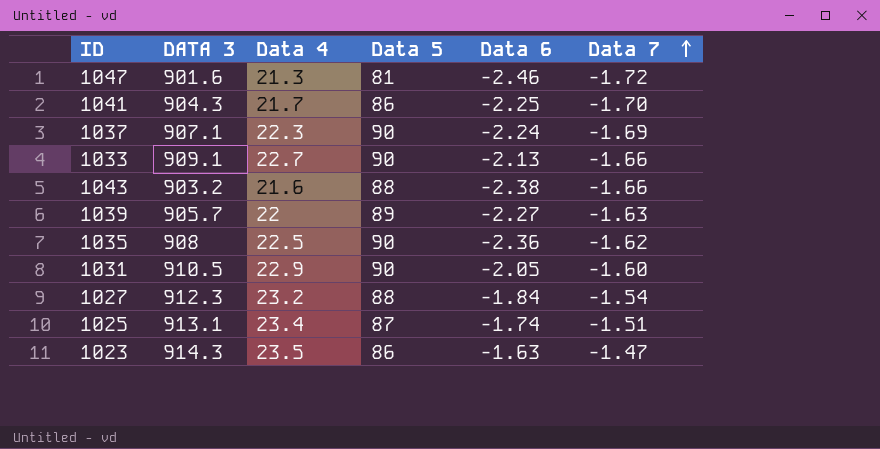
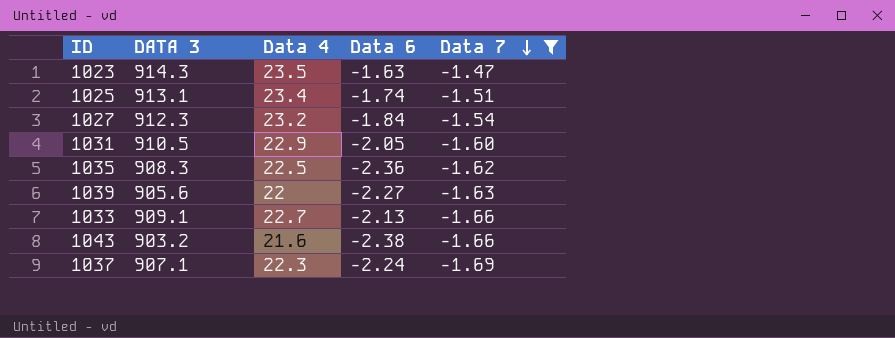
filter: none -> Data 7 >= -1.69
row order: Data 7 ascending -> Data 7 descending
column Data 5 | position: 4 -> none
1035 | DATA 3: 908 -> 908.3
1039 | DATA 3: 905.7 -> 905.6

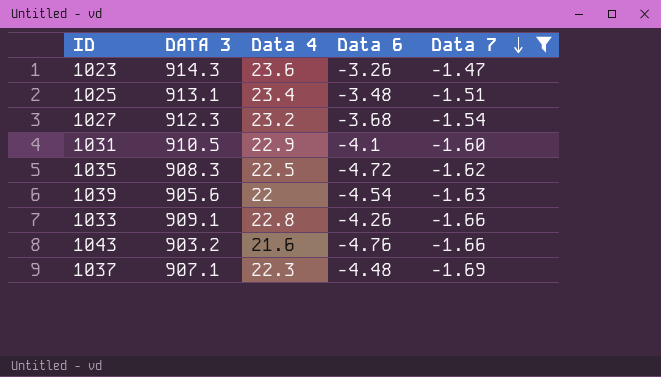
1023 | Data 4: 23.5 -> 23.6
1023 | Data 6: -1.63 -> -3.26
1025 | Data 6: -1.74 -> -3.48
1027 | Data 6: -1.84 -> -3.68
1031 | Data 6: -2.05 -> -4.1
1035 | Data 6: -2.36 -> -4.72
1039 | Data 6: -2.27 -> -4.54
1033 | Data 4: 22.7 -> 22.8
1033 | Data 6: -2.13 -> -4.26
1043 | Data 6: -2.38 -> -4.76
1037 | Data 6: -2.24 -> -4.48

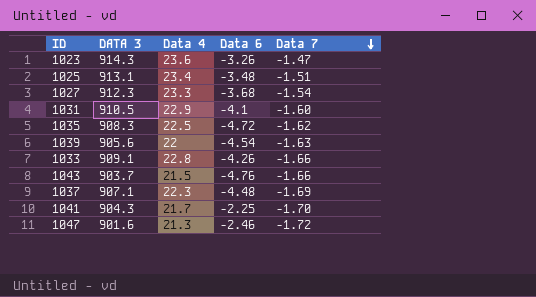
filter: Data 7 >= -1.69 -> none
1027 | Data 4: 23.2 -> 23.3
1043 | DATA 3: 903.2 -> 903.7
1043 | Data 4: 21.6 -> 21.5

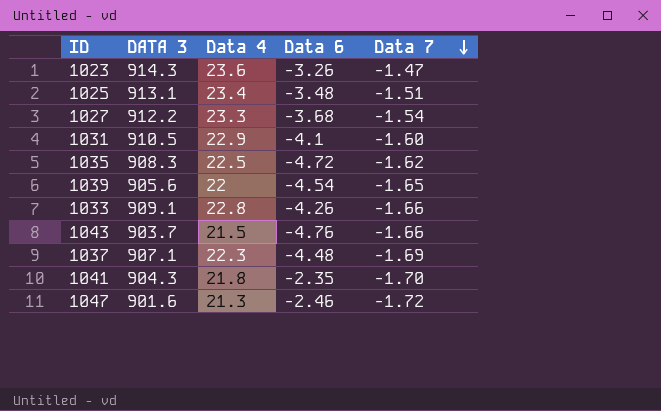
1027 | DATA 3: 912.3 -> 912.2
1039 | Data 7: -1.63 -> -1.65
1041 | Data 4: 21.7 -> 21.8
1041 | Data 6: -2.25 -> -2.35

